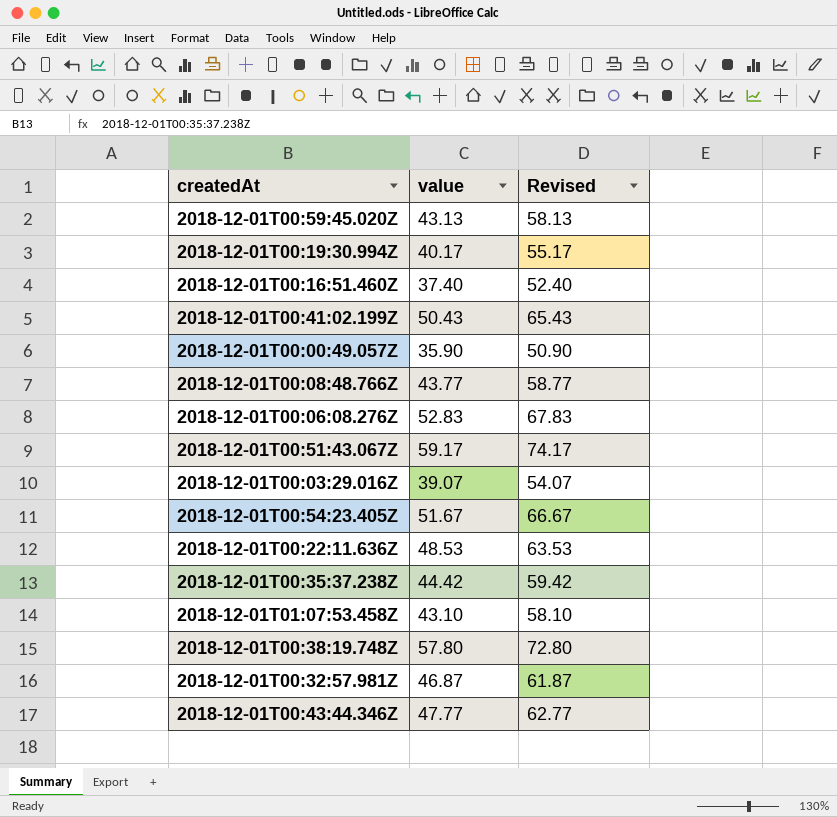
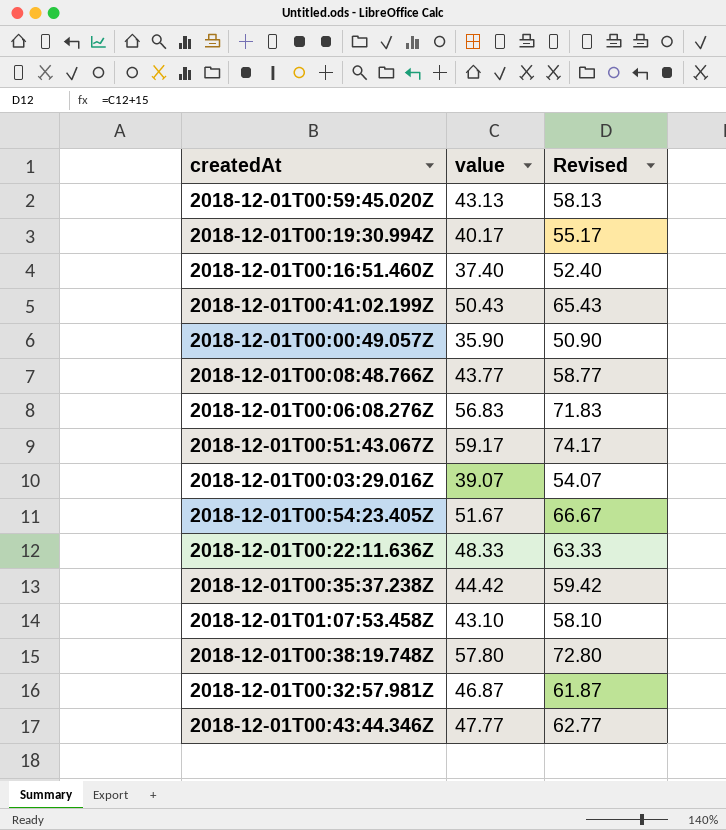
2018-12-01T00:06:08.276Z | value: 52.83 -> 56.83
2018-12-01T00:06:08.276Z | Revised: 67.83 -> 71.83
2018-12-01T00:22:11.636Z | value: 48.53 -> 48.33
2018-12-01T00:22:11.636Z | Revised: 63.53 -> 63.33

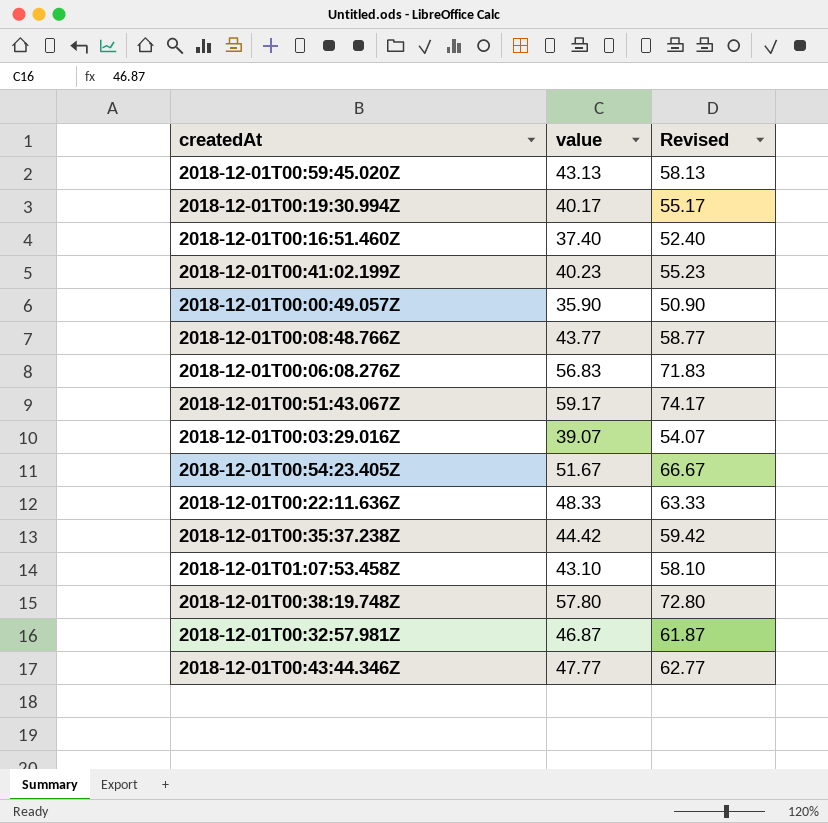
2018-12-01T00:41:02.199Z | value: 50.43 -> 40.23
2018-12-01T00:41:02.199Z | Revised: 65.43 -> 55.23

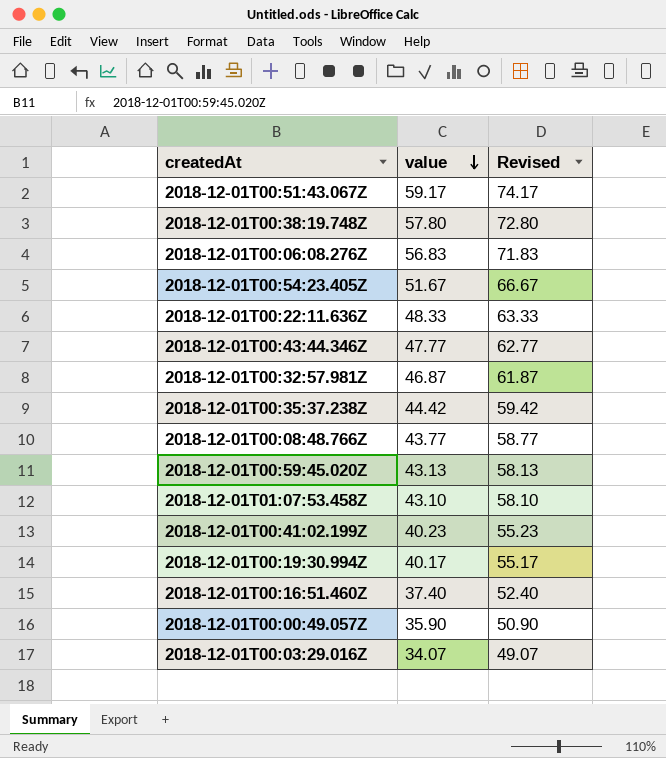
row order: none -> value descending
2018-12-01T00:03:29.016Z | value: 39.07 -> 34.07
2018-12-01T00:03:29.016Z | Revised: 54.07 -> 49.07

